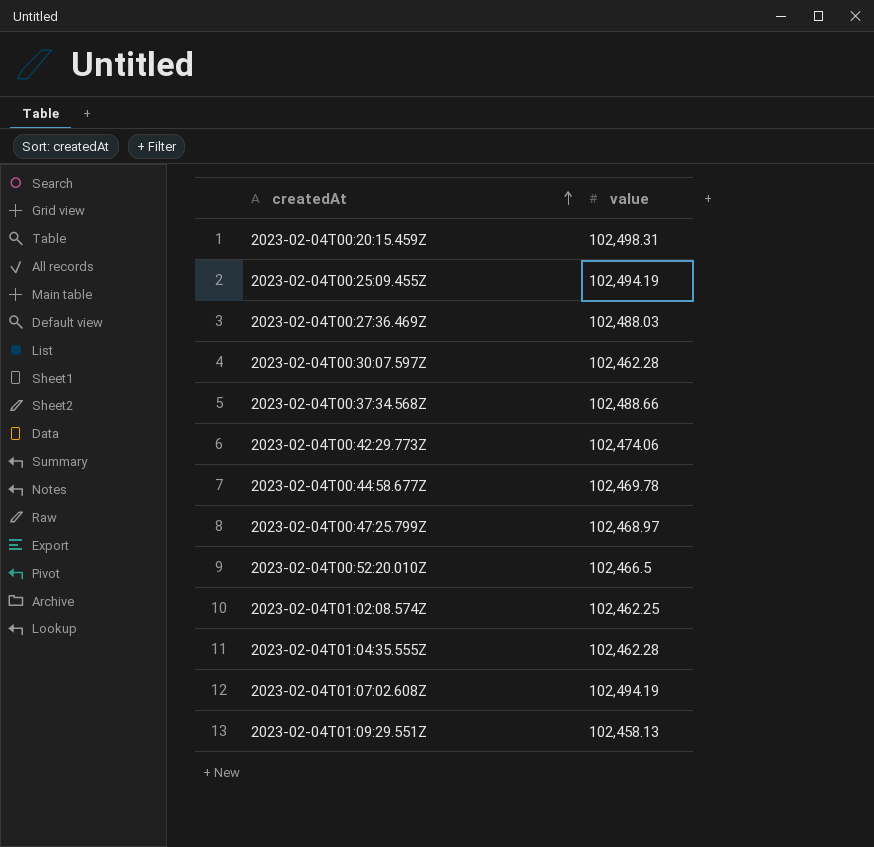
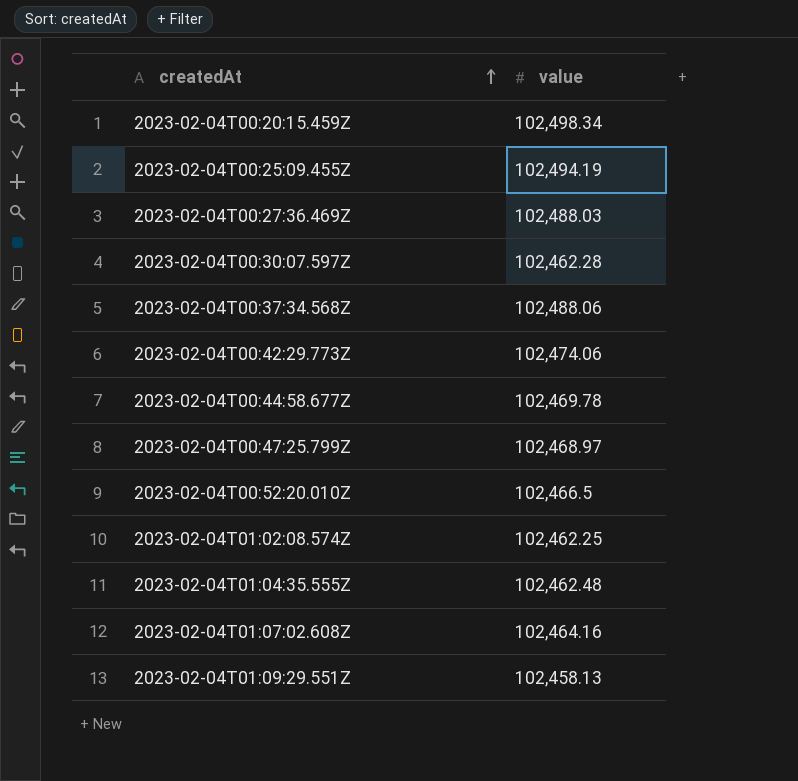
2023-02-04T00:20:15.459Z | value: 102,498.31 -> 102,498.34
2023-02-04T00:37:34.568Z | value: 102,488.66 -> 102,488.06
2023-02-04T01:04:35.555Z | value: 102,462.28 -> 102,462.48
2023-02-04T01:07:02.608Z | value: 102,494.19 -> 102,464.16

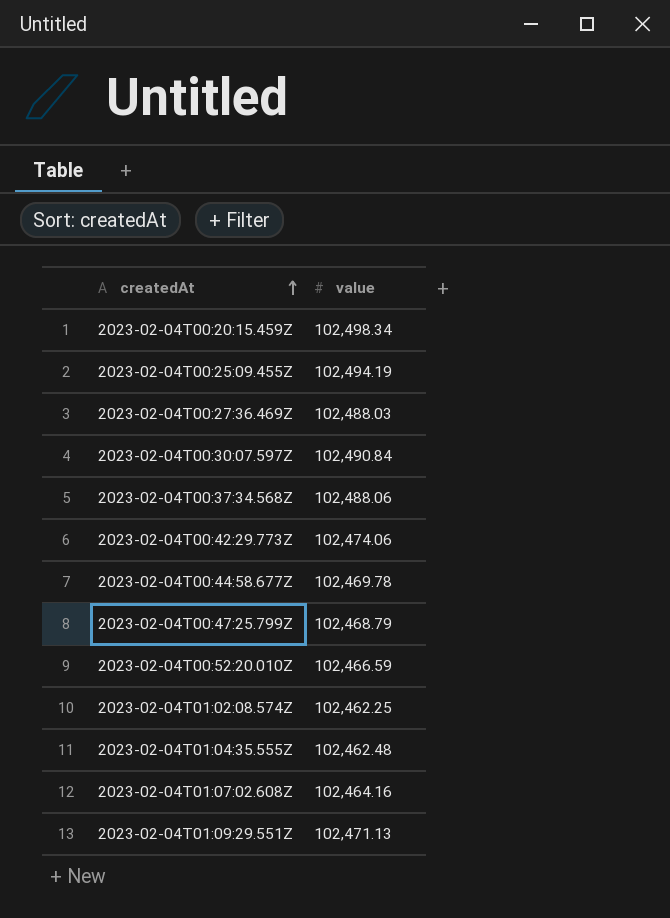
2023-02-04T00:30:07.597Z | value: 102,462.28 -> 102,490.84
2023-02-04T00:47:25.799Z | value: 102,468.97 -> 102,468.79
2023-02-04T00:52:20.010Z | value: 102,466.5 -> 102,466.59
2023-02-04T01:09:29.551Z | value: 102,458.13 -> 102,471.13

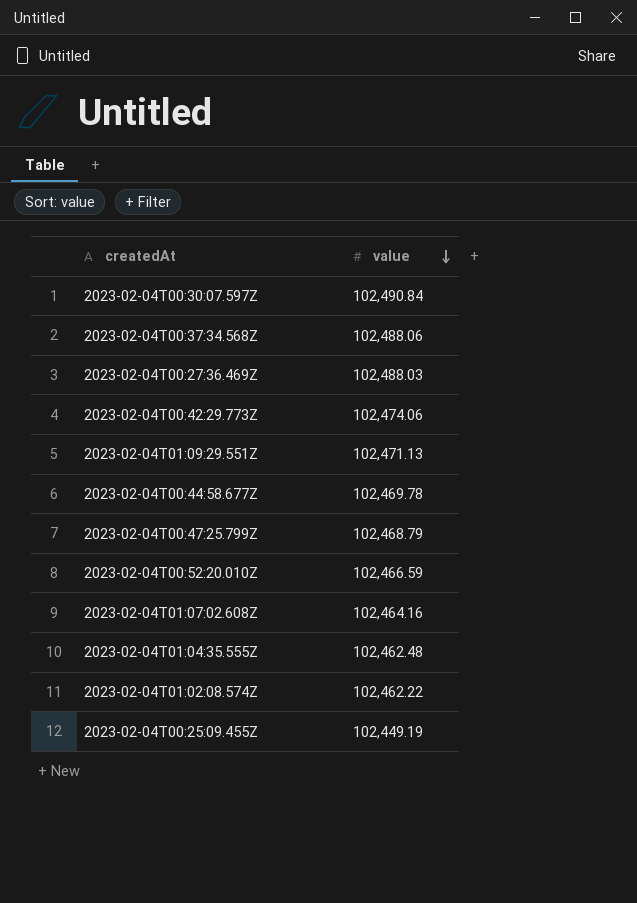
row order: createdAt ascending -> value descending
row 2023-02-04T00:20:15.459Z: 102,498.34 -> none
2023-02-04T01:02:08.574Z | value: 102,462.25 -> 102,462.22
2023-02-04T00:25:09.455Z | value: 102,494.19 -> 102,449.19

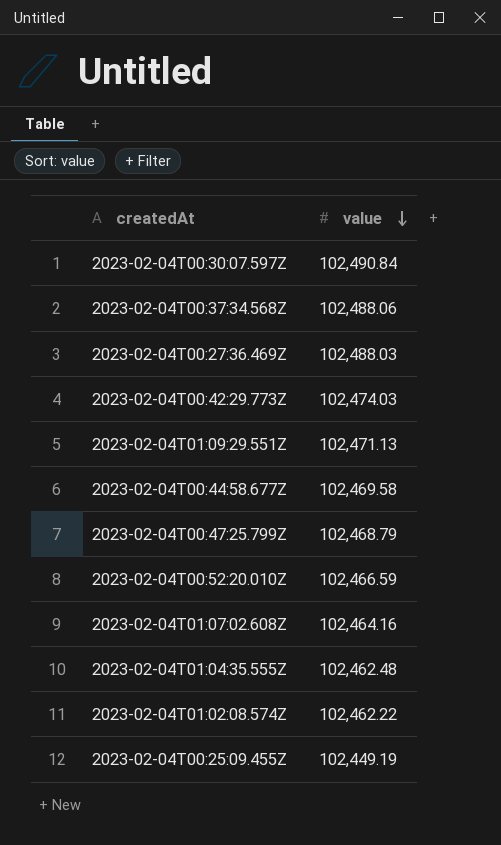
2023-02-04T00:42:29.773Z | value: 102,474.06 -> 102,474.03
2023-02-04T00:44:58.677Z | value: 102,469.78 -> 102,469.58

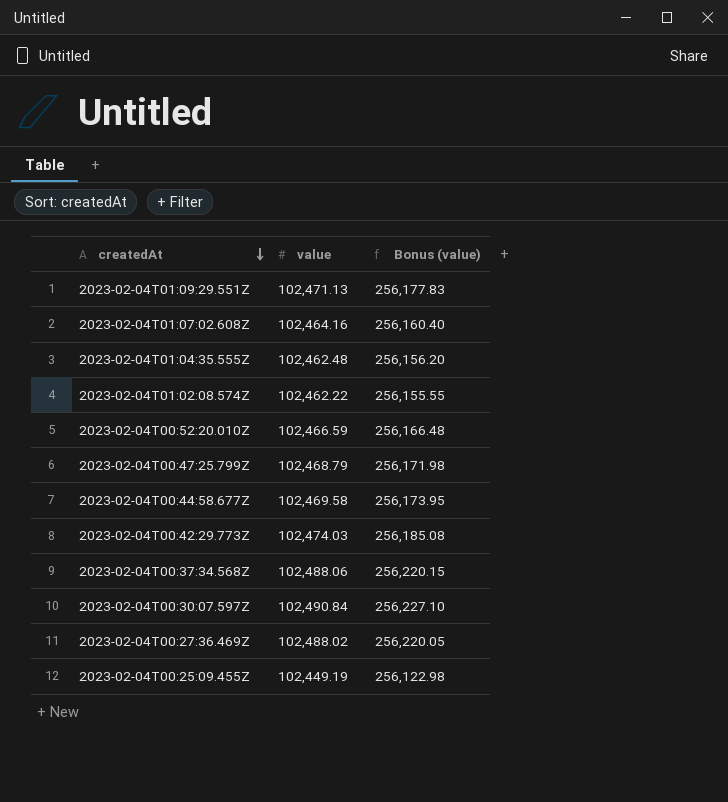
row order: value descending -> createdAt descending
column Bonus (value) | formula: none -> [value] * 2.5
2023-02-04T00:27:36.469Z | value: 102,488.03 -> 102,488.02

